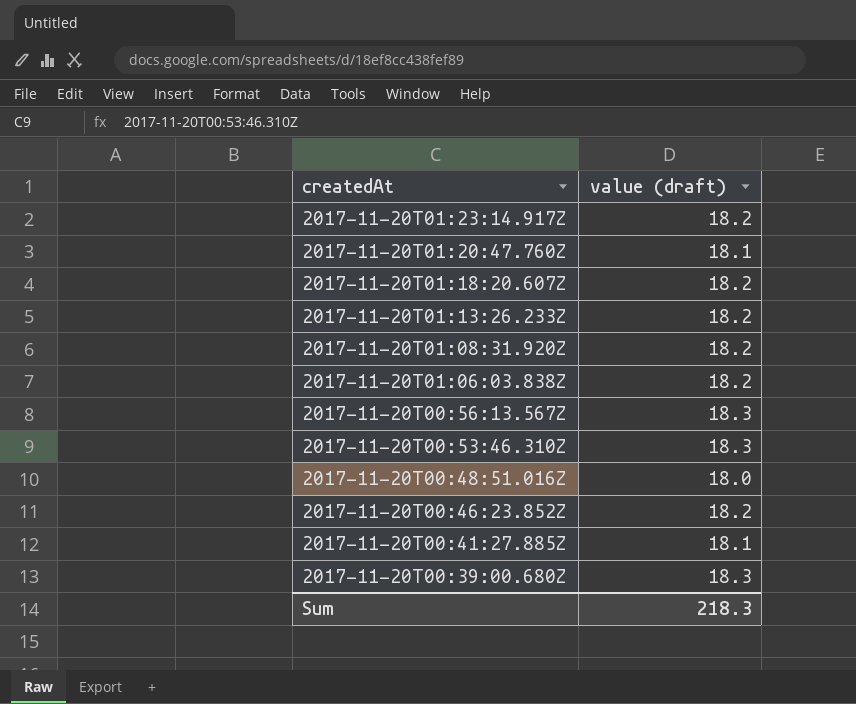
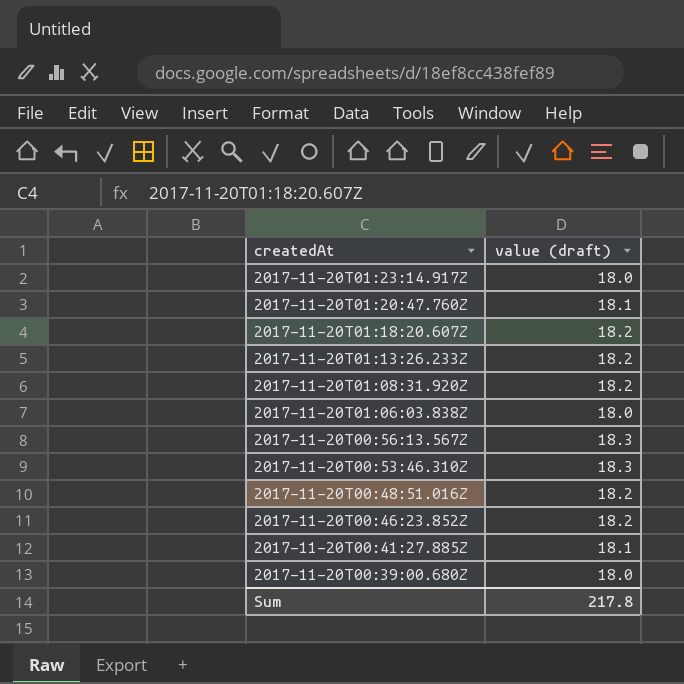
2017-11-20T01:23:14.917Z | value (draft): 18.2 -> 18.0
2017-11-20T01:06:03.838Z | value (draft): 18.2 -> 18.0
2017-11-20T00:48:51.016Z | value (draft): 18.0 -> 18.2
2017-11-20T00:39:00.680Z | value (draft): 18.3 -> 18.0
Sum | value (draft): 218.3 -> 217.8

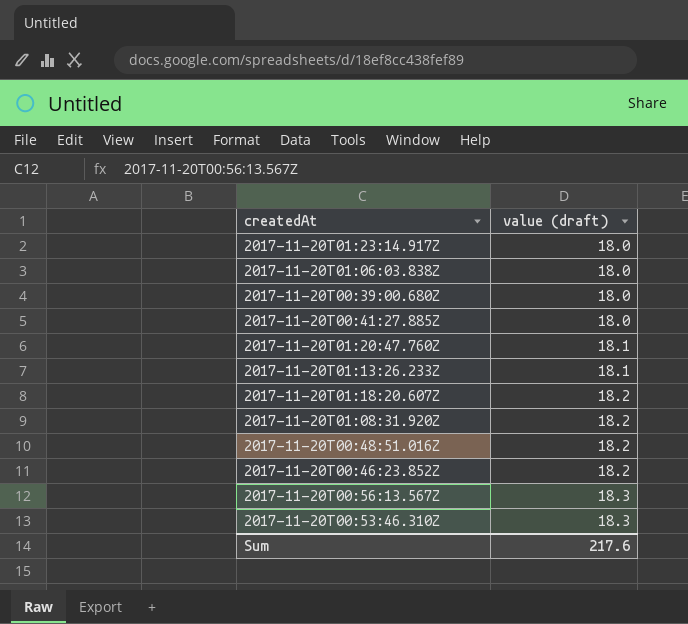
row order: createdAt descending -> value (draft) ascending
2017-11-20T00:41:27.885Z | value (draft): 18.1 -> 18.0
2017-11-20T01:13:26.233Z | value (draft): 18.2 -> 18.1
Sum | value (draft): 217.8 -> 217.6

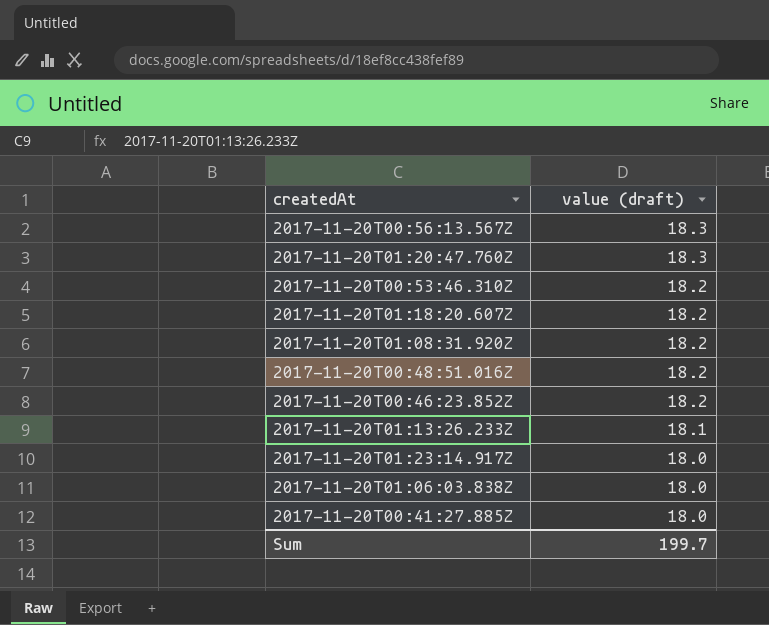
row order: value (draft) ascending -> value (draft) descending
row 2017-11-20T00:39:00.680Z: 18.0 -> none
2017-11-20T01:20:47.760Z | value (draft): 18.1 -> 18.3
2017-11-20T00:53:46.310Z | value (draft): 18.3 -> 18.2
Sum | value (draft): 217.6 -> 199.7

